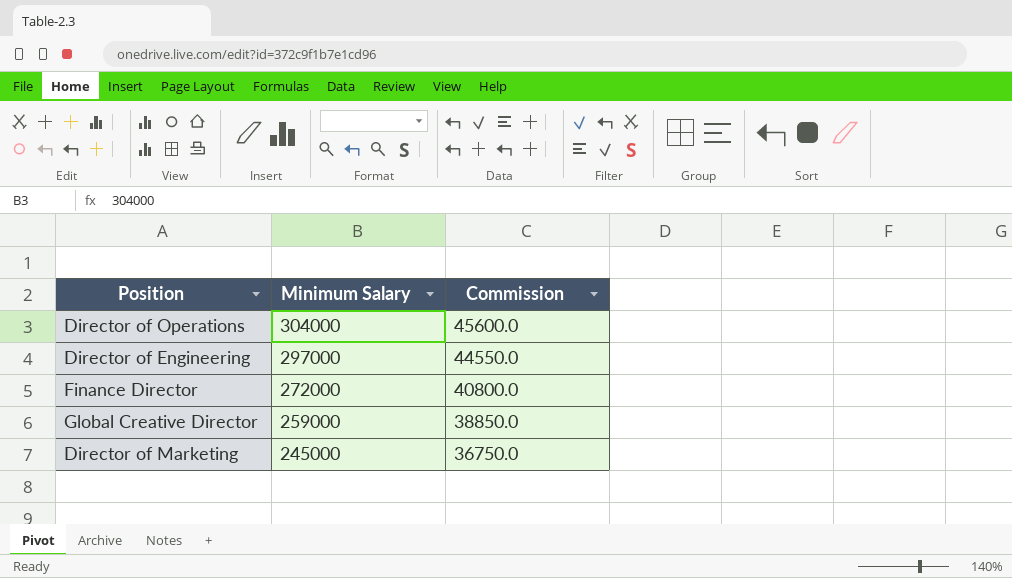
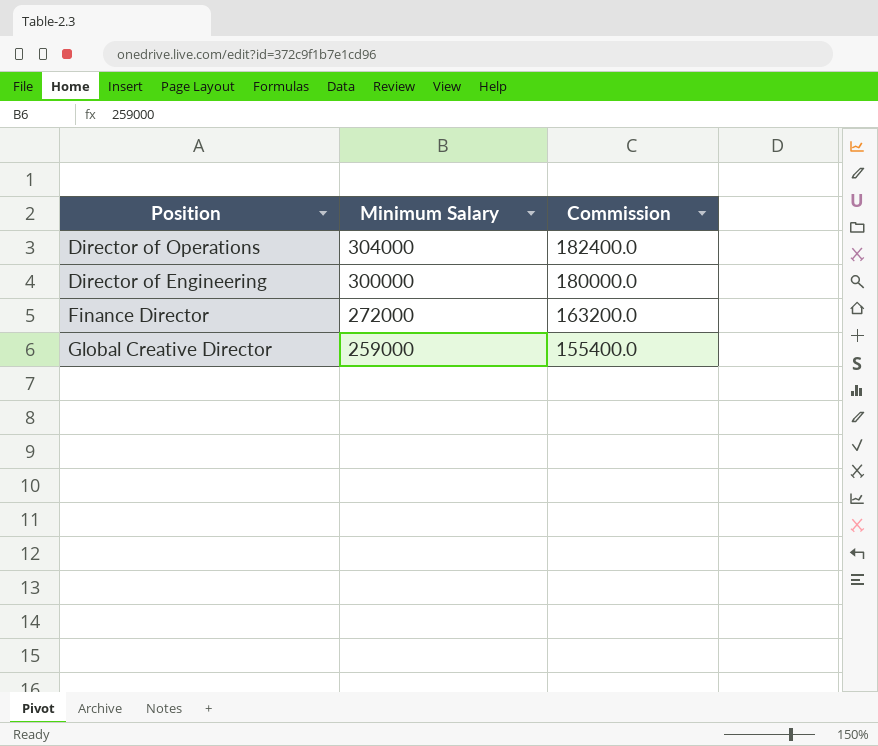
column Commission | formula: [Minimum Salary] * 0.15 -> [Minimum Salary] * 0.6
row Director of Marketing: 245000 | 36750.0 -> none
Director of Engineering | Minimum Salary: 297000 -> 300000

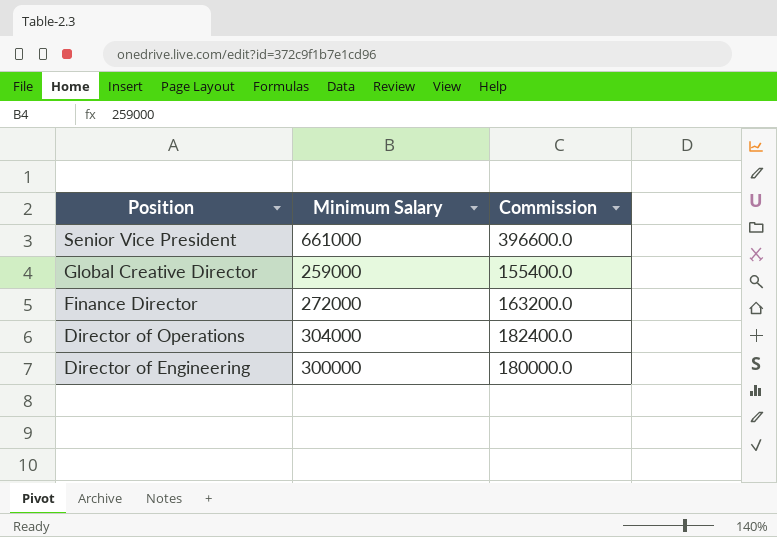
row order: Minimum Salary descending -> Position descending
row Senior Vice President: none -> 661000 | 396600.0

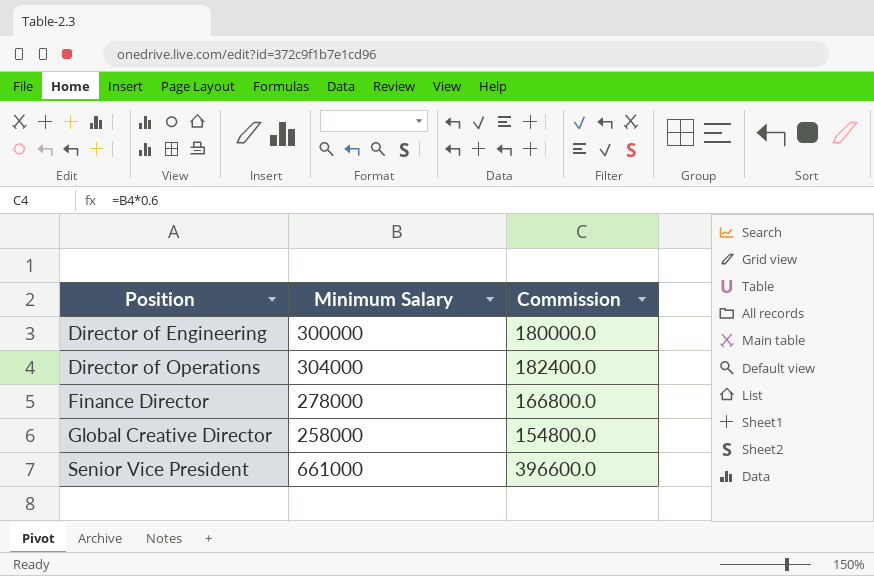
row order: Position descending -> Position ascending
Finance Director | Minimum Salary: 272000 -> 278000
Finance Director | Commission: 163200.0 -> 166800.0
Global Creative Director | Minimum Salary: 259000 -> 258000
Global Creative Director | Commission: 155400.0 -> 154800.0

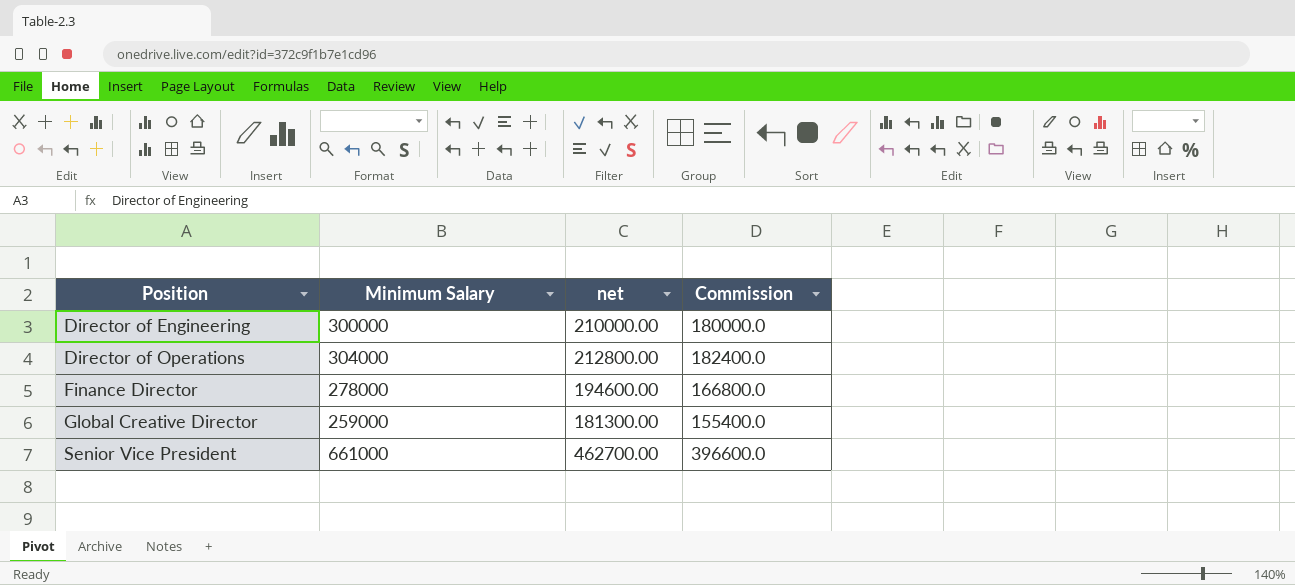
column net | formula: none -> [Minimum Salary] * 0.7
Global Creative Director | Minimum Salary: 258000 -> 259000
Global Creative Director | Commission: 154800.0 -> 155400.0

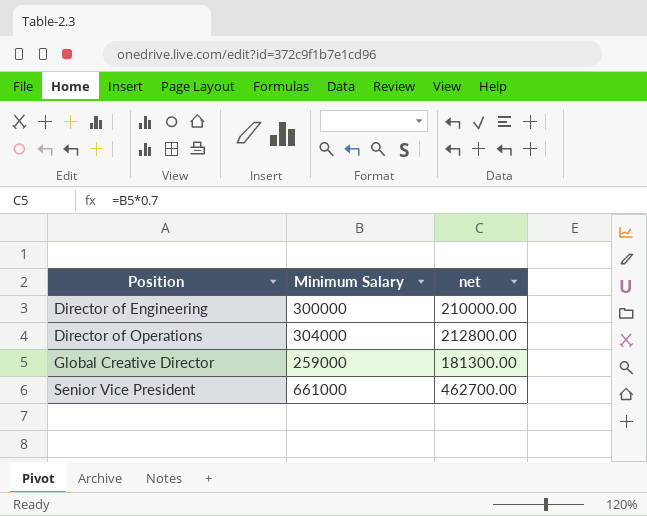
column Commission | formula: [Minimum Salary] * 0.6 -> none
row Finance Director: 278000 | 194600.00 | 166800.0 -> none

